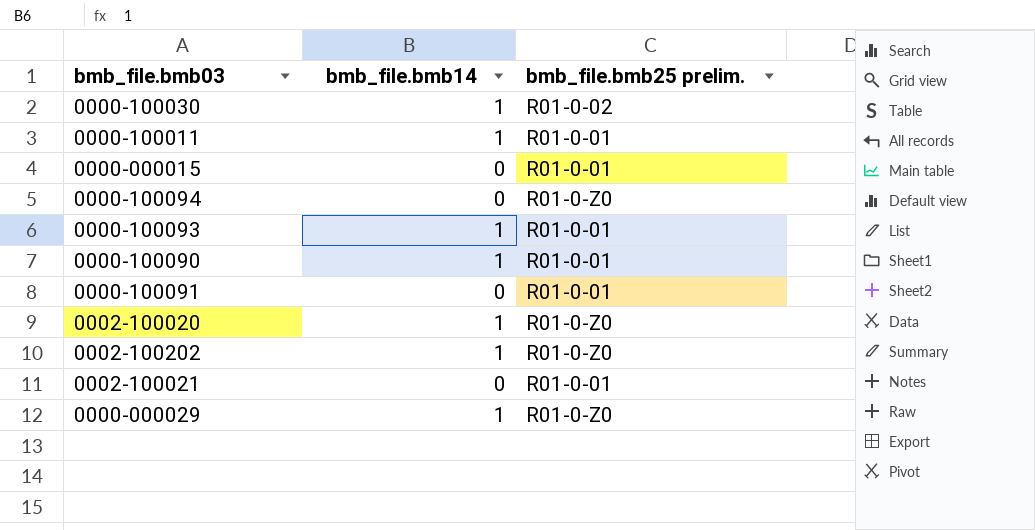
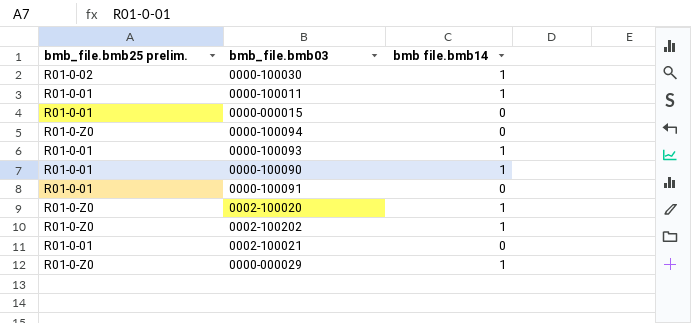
column bmb_file.bmb25 prelim. | position: 3 -> 1
column name: bmb_file.bmb14 -> bmb file.bmb14

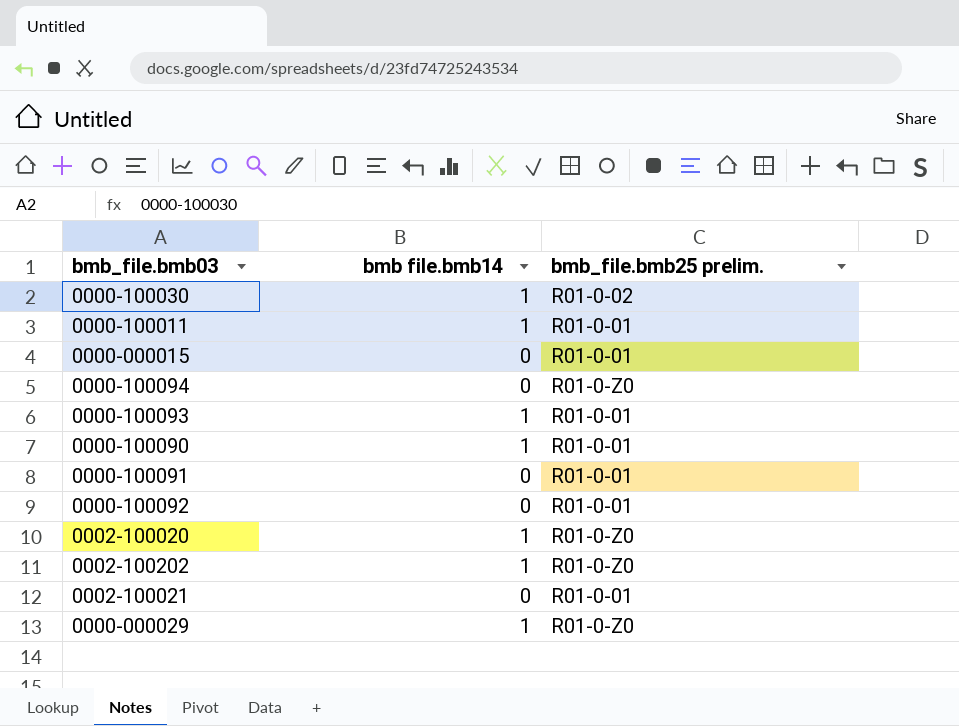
column bmb_file.bmb25 prelim. | position: 1 -> 3
row 0000-100092: none -> 0 | R01-0-01

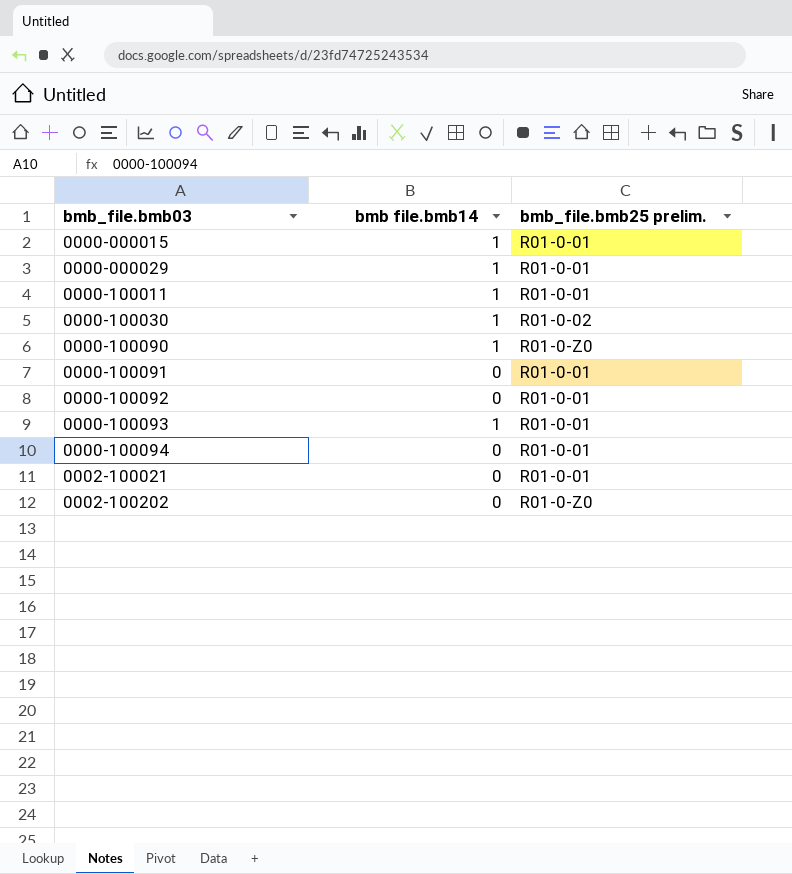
row order: none -> bmb_file.bmb03 ascending
row 0002-100020: 1 | R01-0-Z0 -> none
0000-000015 | bmb file.bmb14: 0 -> 1
0000-000029 | bmb_file.bmb25 prelim.: R01-0-Z0 -> R01-0-01
0000-100090 | bmb_file.bmb25 prelim.: R01-0-01 -> R01-0-Z0
0000-100094 | bmb_file.bmb25 prelim.: R01-0-Z0 -> R01-0-01
0002-100202 | bmb file.bmb14: 1 -> 0

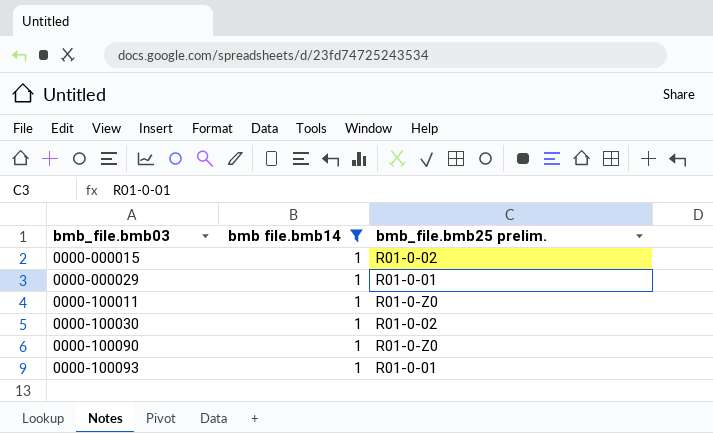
filter: none -> bmb file.bmb14 = 1
0000-000015 | bmb_file.bmb25 prelim.: R01-0-01 -> R01-0-02
0000-100011 | bmb_file.bmb25 prelim.: R01-0-01 -> R01-0-Z0

